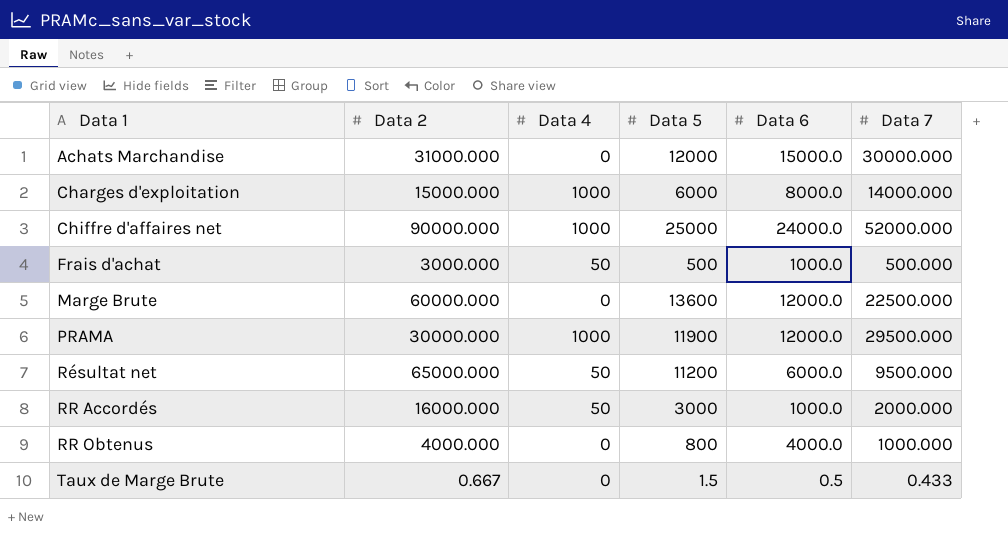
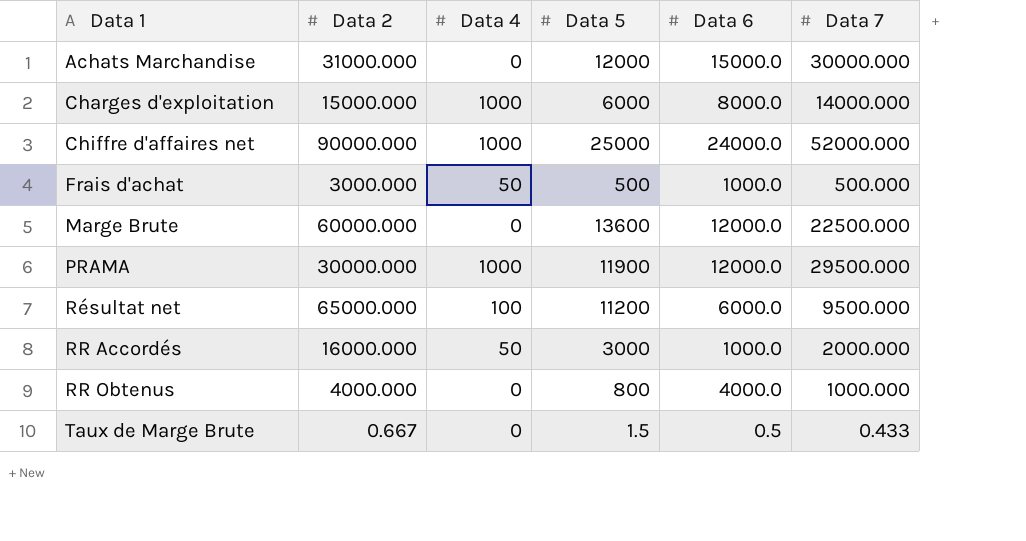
Résultat net | Data 4: 50 -> 100

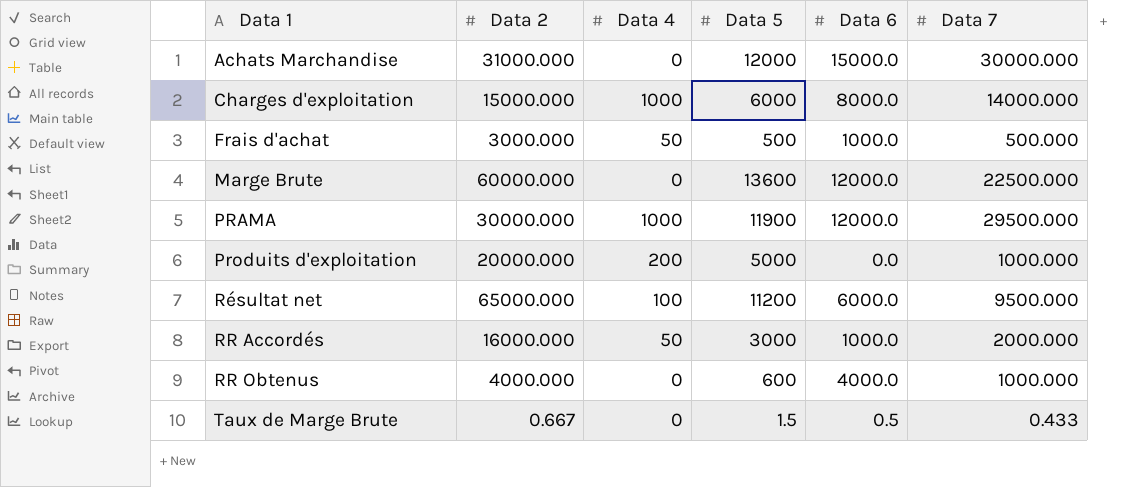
row Chiffre d'affaires net: 90000.000 | 1000 | 25000 | 24000.0 | 52000.000 -> none
row Produits d'exploitation: none -> 20000.000 | 200 | 5000 | 0.0 | 1000.000
RR Obtenus | Data 5: 800 -> 600

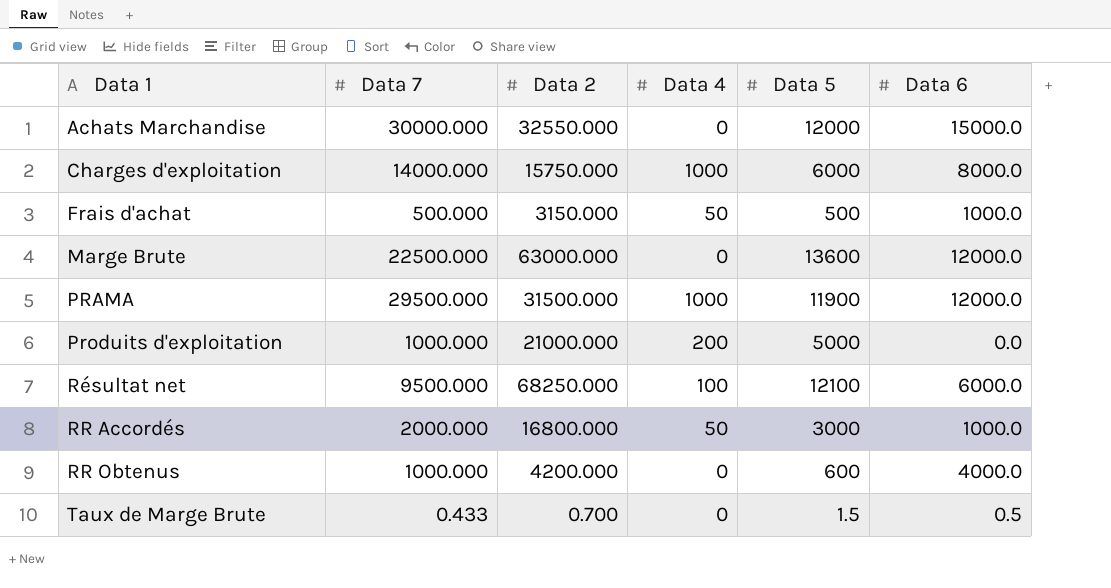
column Data 7 | position: 6 -> 2
Achats Marchandise | Data 2: 31000.000 -> 32550.000
Charges d'exploitation | Data 2: 15000.000 -> 15750.000
Frais d'achat | Data 2: 3000.000 -> 3150.000
Marge Brute | Data 2: 60000.000 -> 63000.000
PRAMA | Data 2: 30000.000 -> 31500.000
Produits d'exploitation | Data 2: 20000.000 -> 21000.000
Résultat net | Data 2: 65000.000 -> 68250.000
Résultat net | Data 5: 11200 -> 12100
RR Accordés | Data 2: 16000.000 -> 16800.000
RR Obtenus | Data 2: 4000.000 -> 4200.000
Taux de Marge Brute | Data 2: 0.667 -> 0.700

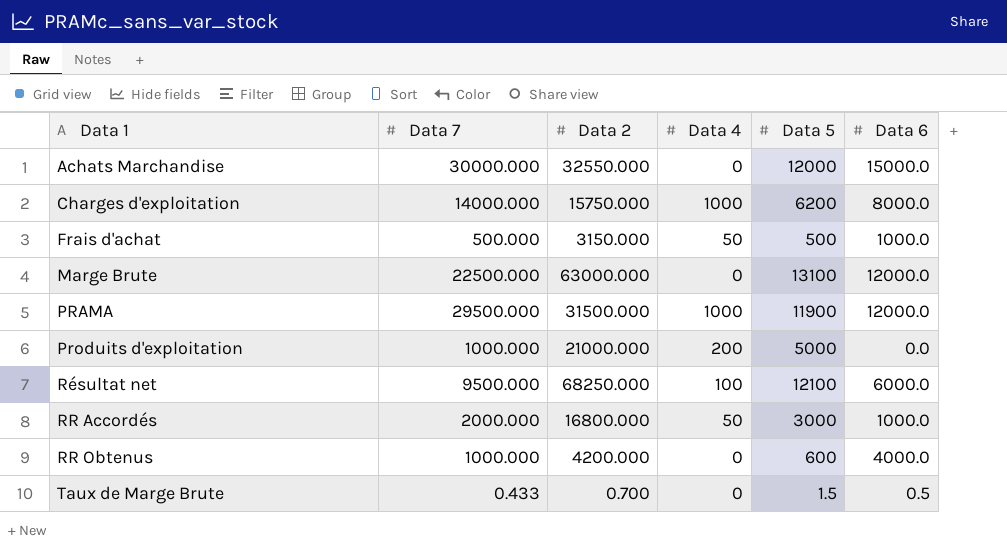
Charges d'exploitation | Data 5: 6000 -> 6200
Marge Brute | Data 5: 13600 -> 13100

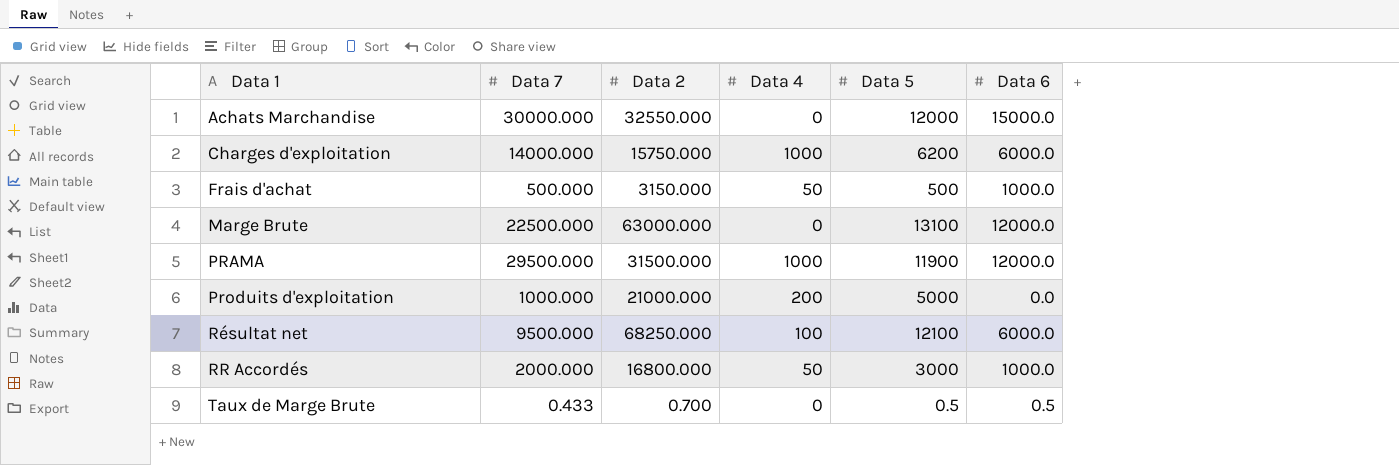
row RR Obtenus: 1000.000 | 4200.000 | 0 | 600 | 4000.0 -> none
Charges d'exploitation | Data 6: 8000.0 -> 6000.0
Taux de Marge Brute | Data 5: 1.5 -> 0.5

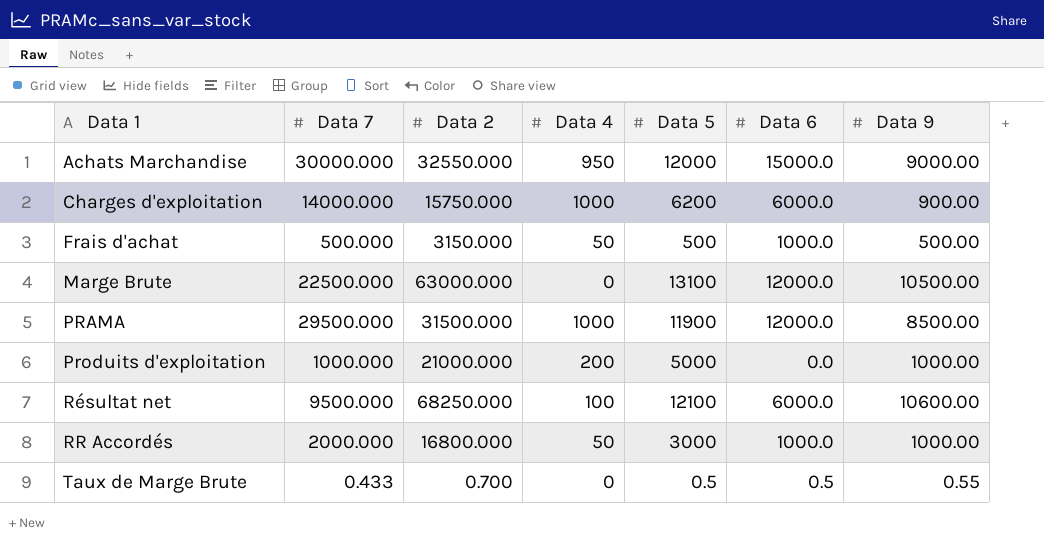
column Data 9 | position: none -> 7
Achats Marchandise | Data 4: 0 -> 950

